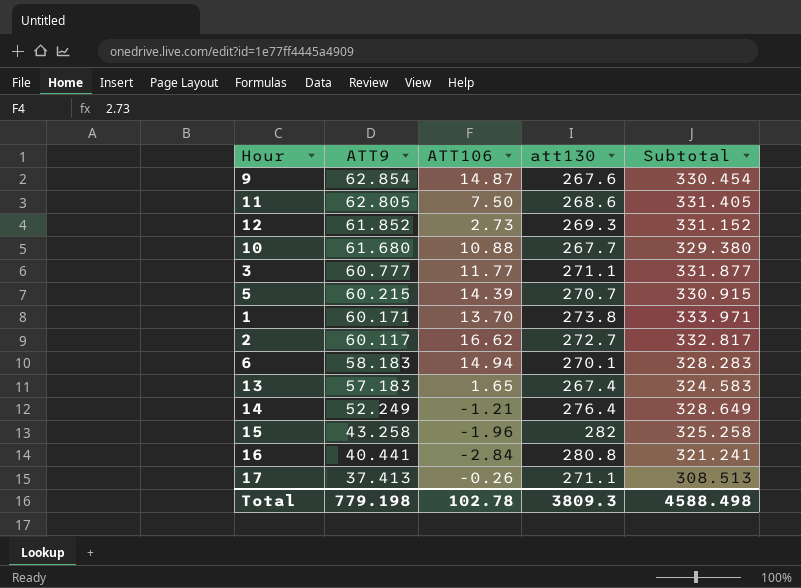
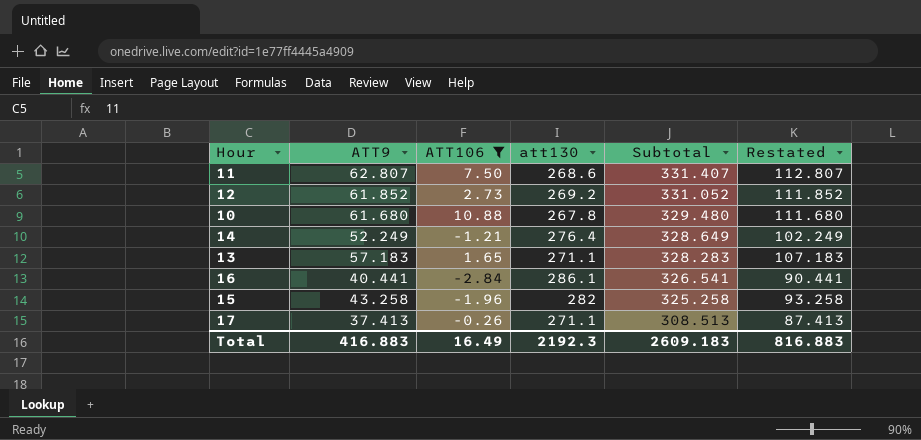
filter: none -> ATT106 <= 10.88
row order: ATT9 descending -> Subtotal descending
column Restated | formula: none -> [ATT9] + 50
11 | ATT9: 62.805 -> 62.807
11 | Subtotal: 331.405 -> 331.407
12 | att130: 269.3 -> 269.2
12 | Subtotal: 331.152 -> 331.052
10 | att130: 267.7 -> 267.8
10 | Subtotal: 329.380 -> 329.480
13 | att130: 267.4 -> 271.1
13 | Subtotal: 324.583 -> 328.283
16 | att130: 280.8 -> 286.1
16 | Subtotal: 321.241 -> 326.541
Total | ATT9: 779.198 -> 416.883
Total | ATT106: 102.78 -> 16.49
Total | att130: 3809.3 -> 2192.3
Total | Subtotal: 4588.498 -> 2609.183

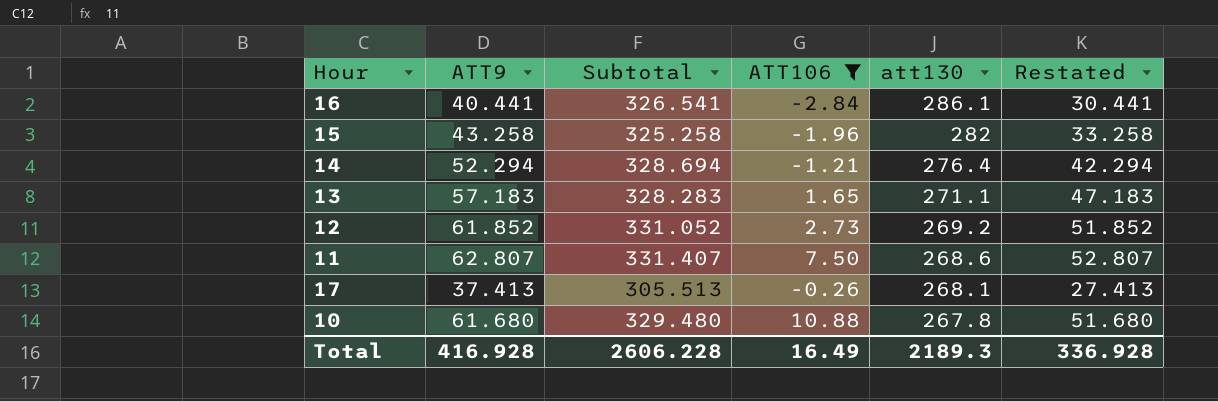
row order: Subtotal descending -> att130 descending
column Subtotal | position: 5 -> 3
column Restated | formula: [ATT9] + 50 -> [ATT9] - 10
14 | ATT9: 52.249 -> 52.294
14 | Subtotal: 328.649 -> 328.694
17 | Subtotal: 308.513 -> 305.513
17 | att130: 271.1 -> 268.1
Total | ATT9: 416.883 -> 416.928
Total | Subtotal: 2609.183 -> 2606.228
Total | att130: 2192.3 -> 2189.3
Total | Restated: 816.883 -> 336.928

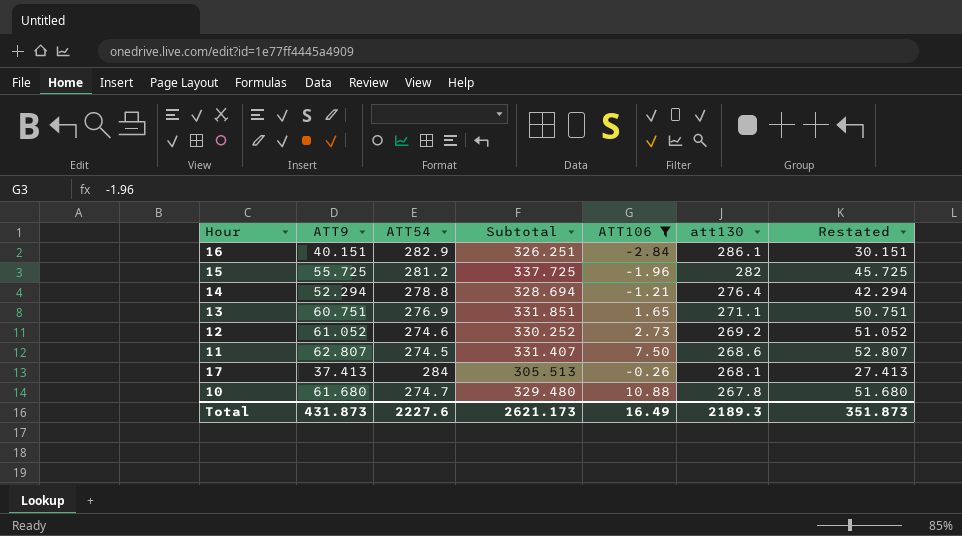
column ATT54 | position: none -> 3
16 | ATT9: 40.441 -> 40.151
16 | Subtotal: 326.541 -> 326.251
16 | Restated: 30.441 -> 30.151
15 | ATT9: 43.258 -> 55.725
15 | Subtotal: 325.258 -> 337.725
15 | Restated: 33.258 -> 45.725
13 | ATT9: 57.183 -> 60.751
13 | Subtotal: 328.283 -> 331.851
13 | Restated: 47.183 -> 50.751
12 | ATT9: 61.852 -> 61.052
12 | Subtotal: 331.052 -> 330.252
12 | Restated: 51.852 -> 51.052
Total | ATT9: 416.928 -> 431.873
Total | Subtotal: 2606.228 -> 2621.173
Total | Restated: 336.928 -> 351.873

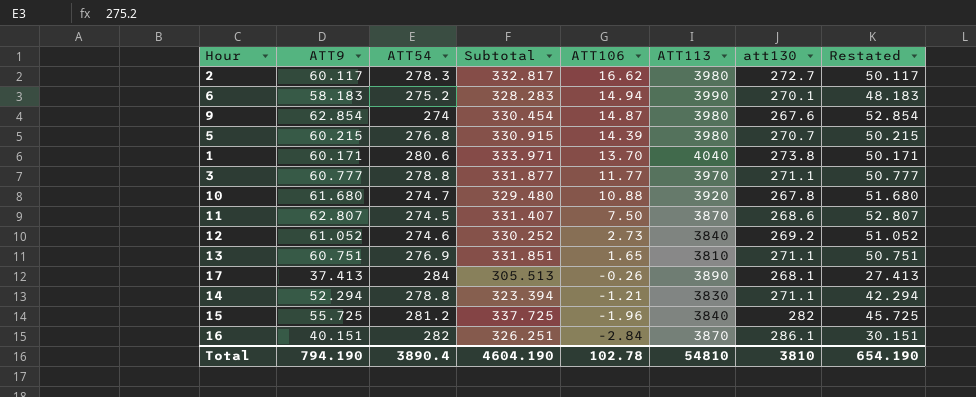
filter: ATT106 <= 10.88 -> none
row order: att130 descending -> ATT106 descending
column ATT113 | position: none -> 6
14 | Subtotal: 328.694 -> 323.394
14 | att130: 276.4 -> 271.1
16 | ATT54: 282.9 -> 282
Total | ATT9: 431.873 -> 794.190
Total | ATT54: 2227.6 -> 3890.4
Total | Subtotal: 2621.173 -> 4604.190
Total | ATT106: 16.49 -> 102.78
Total | att130: 2189.3 -> 3810
Total | Restated: 351.873 -> 654.190

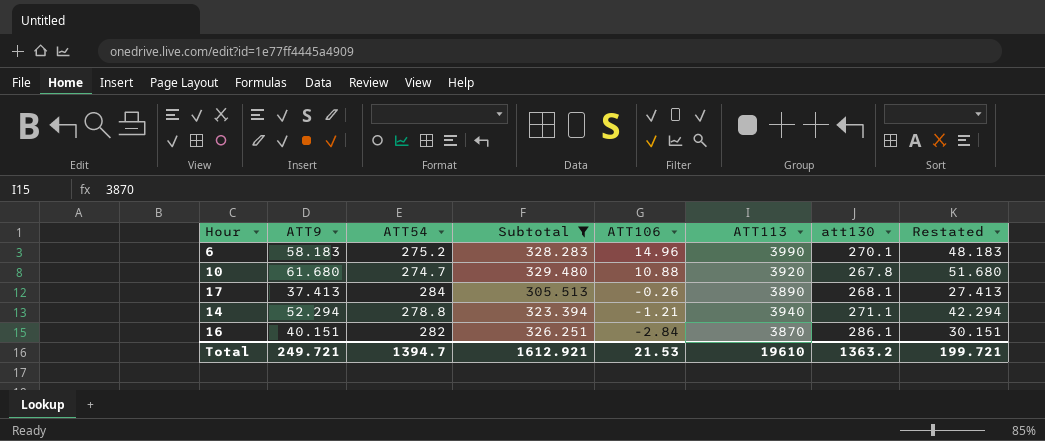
filter: none -> Subtotal <= 329.480
6 | ATT106: 14.94 -> 14.96
14 | ATT113: 3830 -> 3940
Total | ATT9: 794.190 -> 249.721
Total | ATT54: 3890.4 -> 1394.7
Total | Subtotal: 4604.190 -> 1612.921
Total | ATT106: 102.78 -> 21.53
Total | ATT113: 54810 -> 19610
Total | att130: 3810 -> 1363.2
Total | Restated: 654.190 -> 199.721

